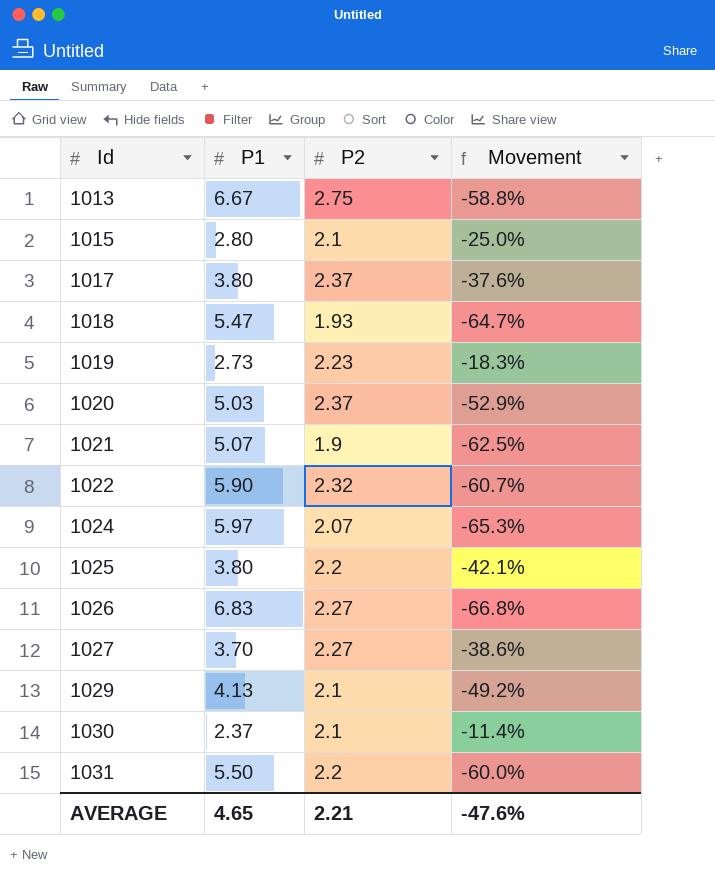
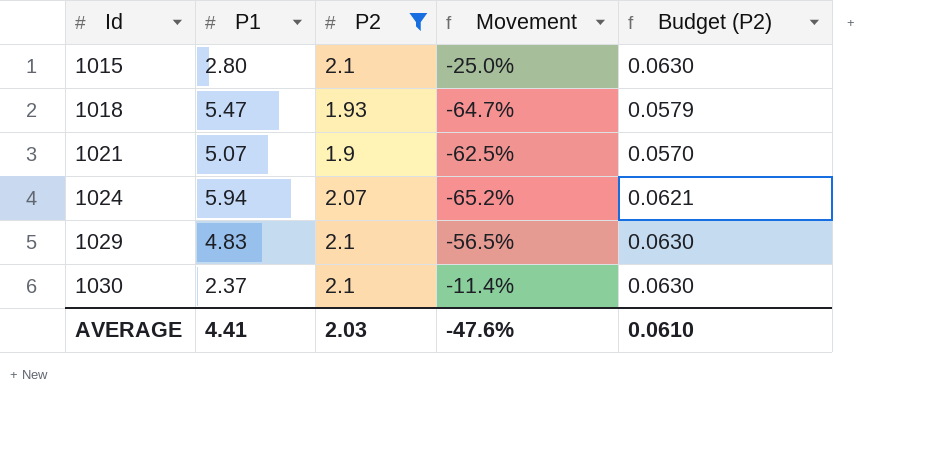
filter: none -> P2 <= 2.1
column Budget (P2) | formula: none -> [P2] * 0.03
1024 | P1: 5.97 -> 5.94
1024 | Movement: -65.3% -> -65.2%
1029 | P1: 4.13 -> 4.83
1029 | Movement: -49.2% -> -56.5%
AVERAGE | P1: 4.65 -> 4.41
AVERAGE | P2: 2.21 -> 2.03

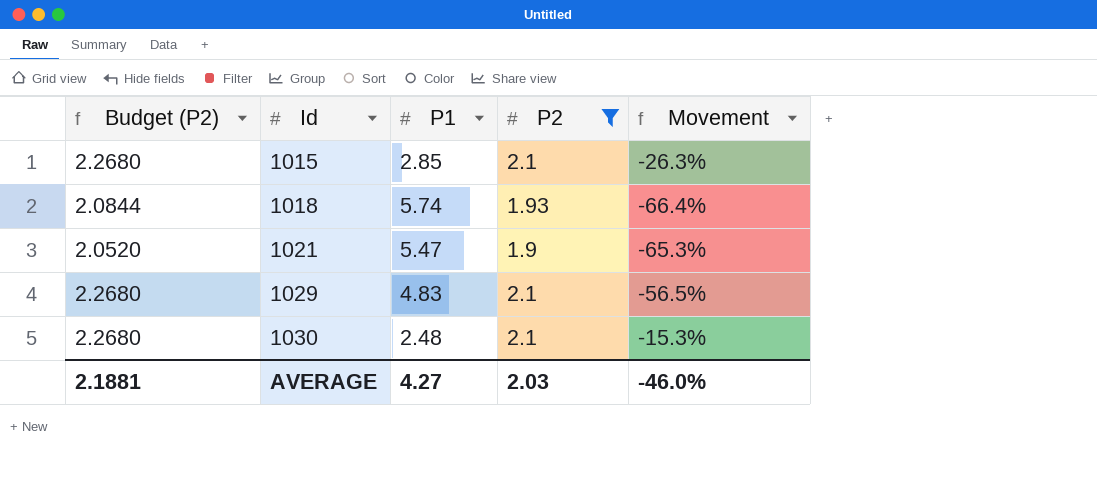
column Budget (P2) | formula: [P2] * 0.03 -> [P2] * 1.08
column Budget (P2) | position: 5 -> 1
row 1024: 5.94 | 2.07 | -65.2% | 0.0621 -> none
1015 | P1: 2.80 -> 2.85
1015 | Movement: -25.0% -> -26.3%
1018 | P1: 5.47 -> 5.74
1018 | Movement: -64.7% -> -66.4%
1021 | P1: 5.07 -> 5.47
1021 | Movement: -62.5% -> -65.3%
1030 | P1: 2.37 -> 2.48
1030 | Movement: -11.4% -> -15.3%
AVERAGE | Budget (P2): 0.0610 -> 2.1881
AVERAGE | P1: 4.41 -> 4.27
AVERAGE | Movement: -47.6% -> -46.0%

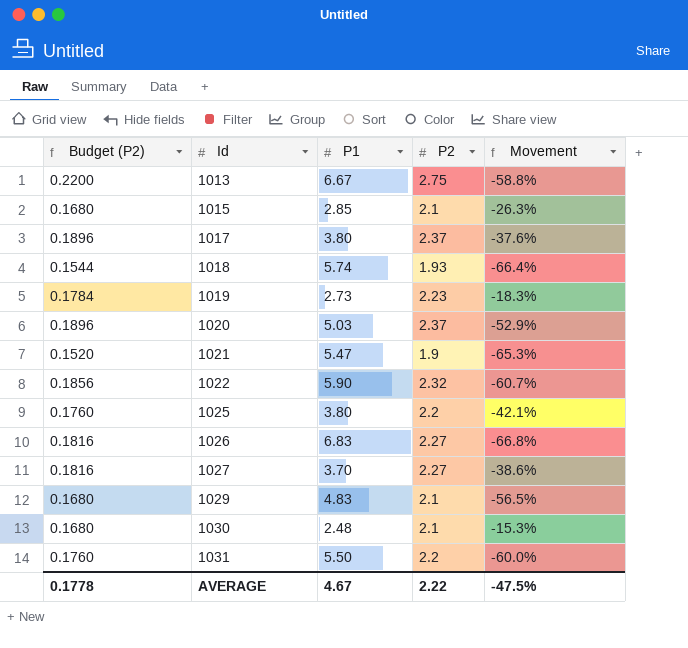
filter: P2 <= 2.1 -> none
column Budget (P2) | formula: [P2] * 1.08 -> [P2] * 0.08
AVERAGE | Budget (P2): 2.1881 -> 0.1778
AVERAGE | P1: 4.27 -> 4.67
AVERAGE | P2: 2.03 -> 2.22
AVERAGE | Movement: -46.0% -> -47.5%

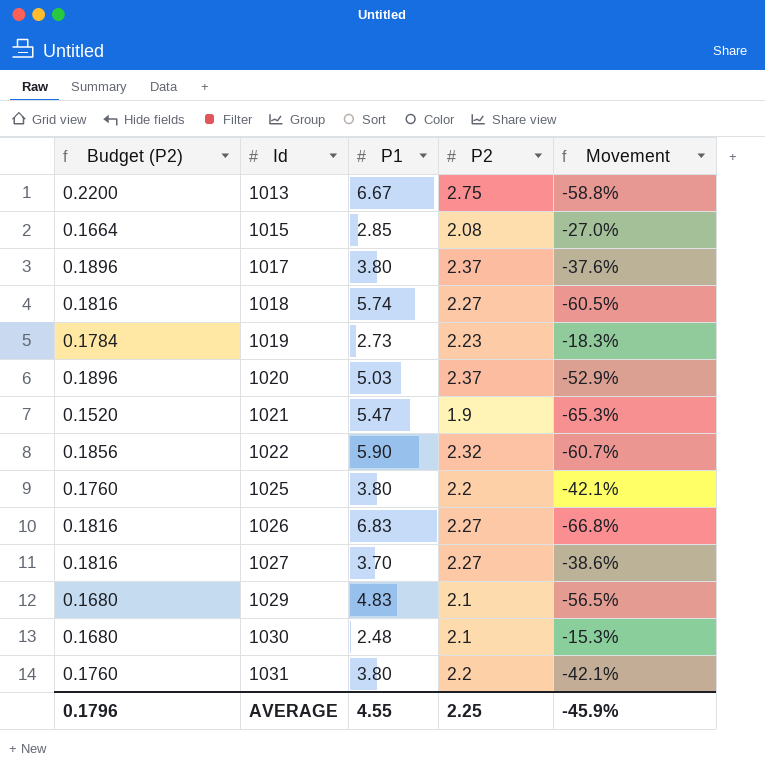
1015 | Budget (P2): 0.1680 -> 0.1664
1015 | P2: 2.1 -> 2.08
1015 | Movement: -26.3% -> -27.0%
1018 | Budget (P2): 0.1544 -> 0.1816
1018 | P2: 1.93 -> 2.27
1018 | Movement: -66.4% -> -60.5%
1031 | P1: 5.50 -> 3.80
1031 | Movement: -60.0% -> -42.1%
AVERAGE | Budget (P2): 0.1778 -> 0.1796
AVERAGE | P1: 4.67 -> 4.55
AVERAGE | P2: 2.22 -> 2.25
AVERAGE | Movement: -47.5% -> -45.9%

